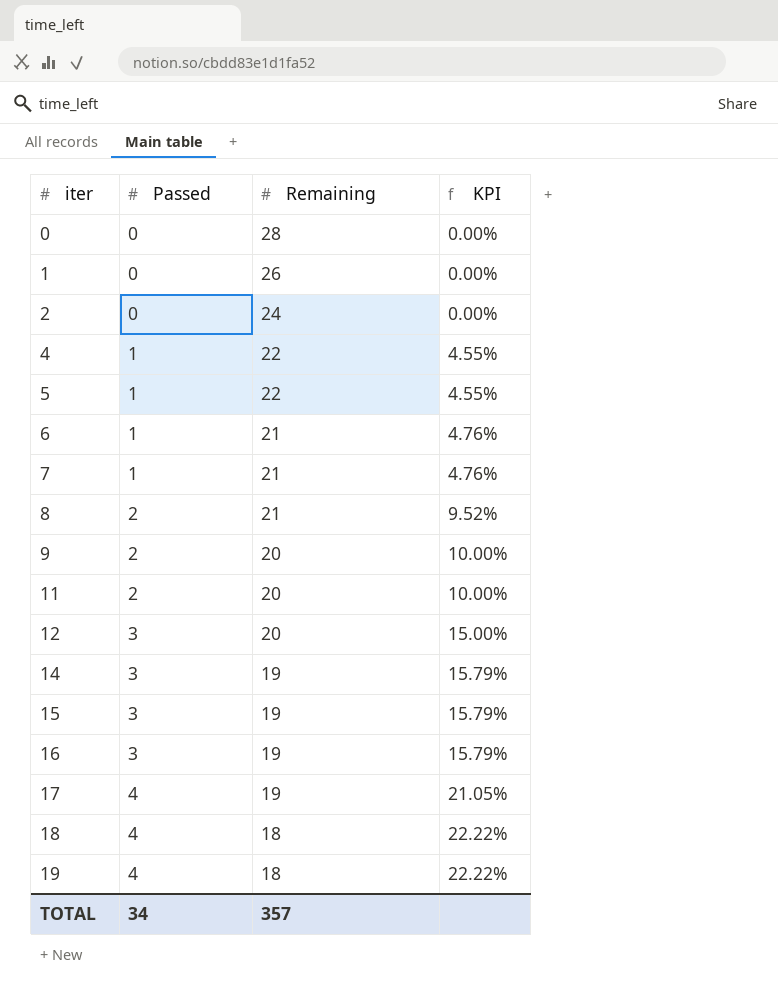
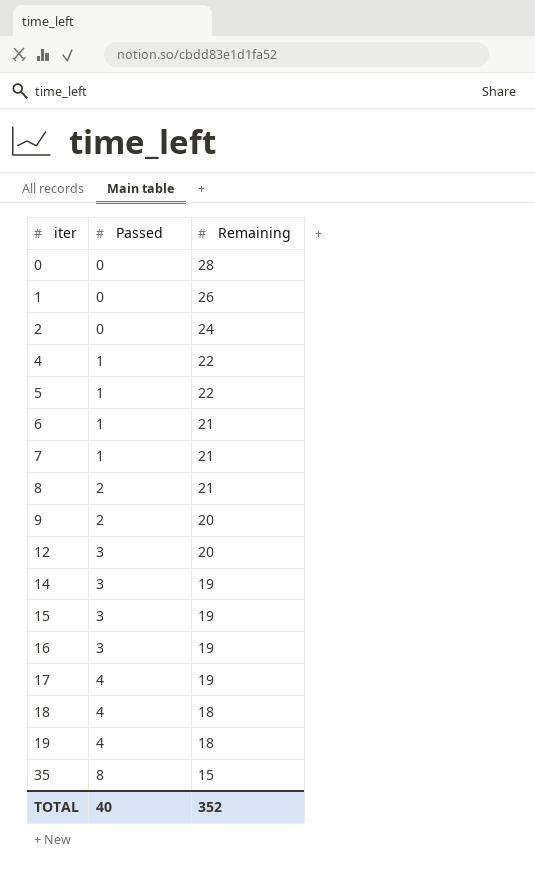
column KPI | formula: [Passed] / [Remaining] -> none
row 11: 2 | 20 | 10.00% -> none
row 35: none -> 8 | 15
TOTAL | Passed: 34 -> 40
TOTAL | Remaining: 357 -> 352

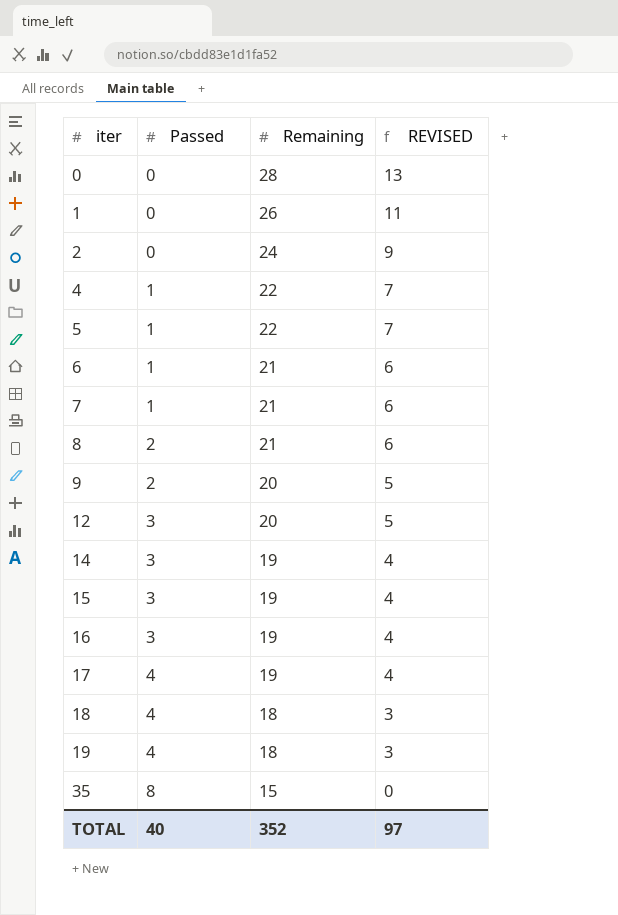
column REVISED | formula: none -> [Remaining] - 15

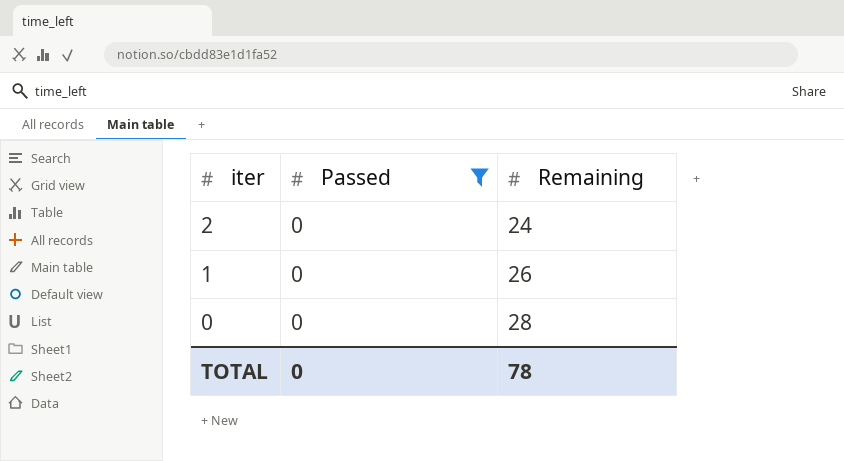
filter: none -> Passed = 0
row order: iter ascending -> iter descending
column REVISED | formula: [Remaining] - 15 -> none
TOTAL | Passed: 40 -> 0
TOTAL | Remaining: 352 -> 78

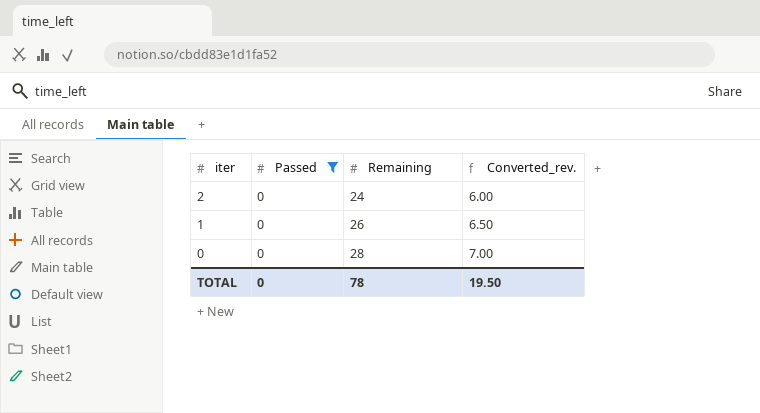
column Converted_rev. | formula: none -> [Remaining] * 0.25

